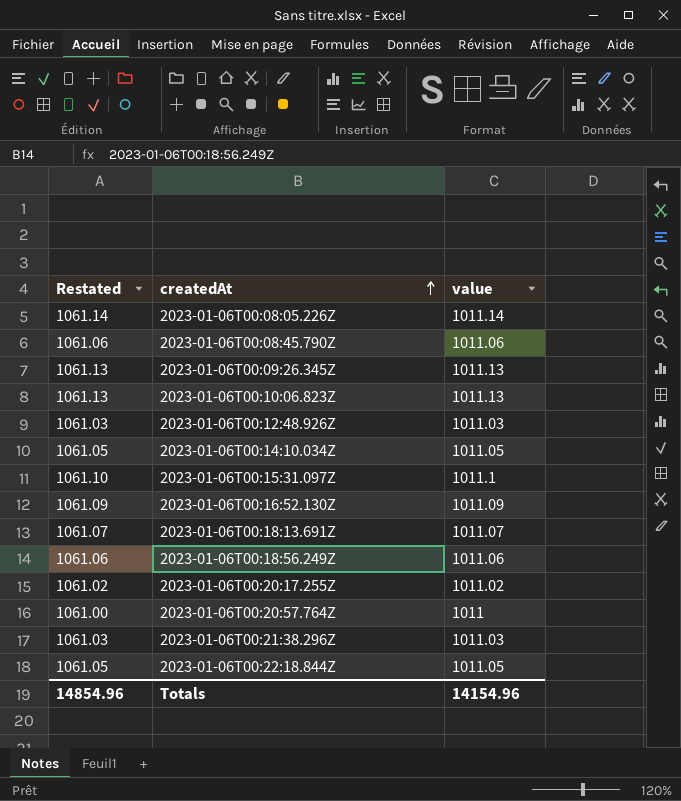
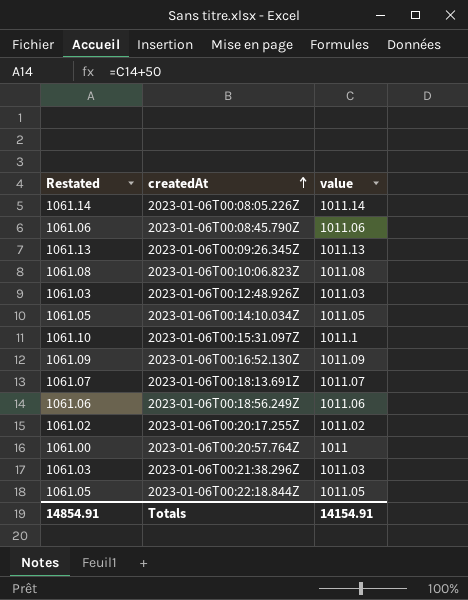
2023-01-06T00:10:06.823Z | Restated: 1061.13 -> 1061.08
2023-01-06T00:10:06.823Z | value: 1011.13 -> 1011.08
Totals | Restated: 14854.96 -> 14854.91
Totals | value: 14154.96 -> 14154.91

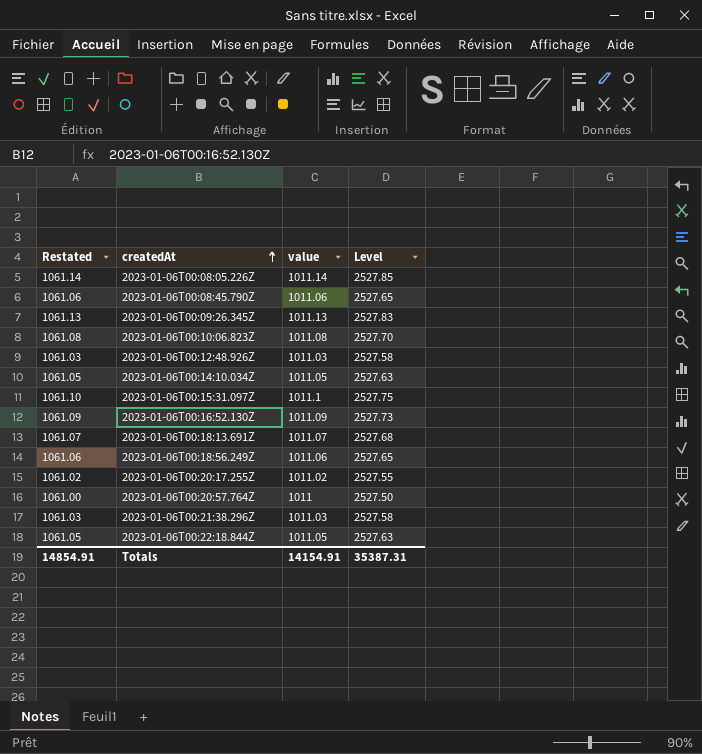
column Level | formula: none -> [value] * 2.5

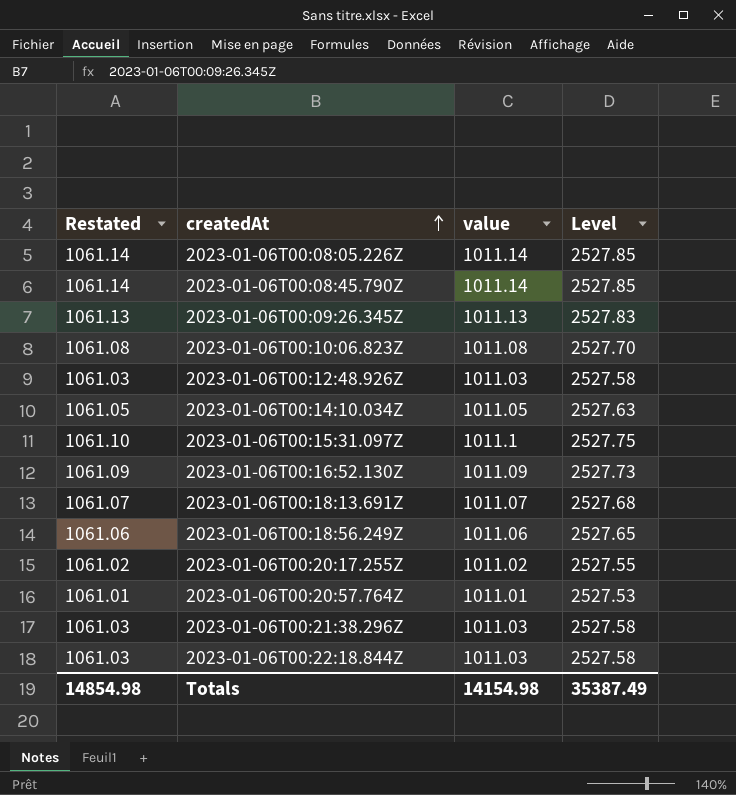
2023-01-06T00:08:45.790Z | Restated: 1061.06 -> 1061.14
2023-01-06T00:08:45.790Z | value: 1011.06 -> 1011.14
2023-01-06T00:08:45.790Z | Level: 2527.65 -> 2527.85
2023-01-06T00:20:57.764Z | Restated: 1061.00 -> 1061.01
2023-01-06T00:20:57.764Z | value: 1011 -> 1011.01
2023-01-06T00:20:57.764Z | Level: 2527.50 -> 2527.53
2023-01-06T00:22:18.844Z | Restated: 1061.05 -> 1061.03
2023-01-06T00:22:18.844Z | value: 1011.05 -> 1011.03
2023-01-06T00:22:18.844Z | Level: 2527.63 -> 2527.58
Totals | Restated: 14854.91 -> 14854.98
Totals | value: 14154.91 -> 14154.98
Totals | Level: 35387.31 -> 35387.49

